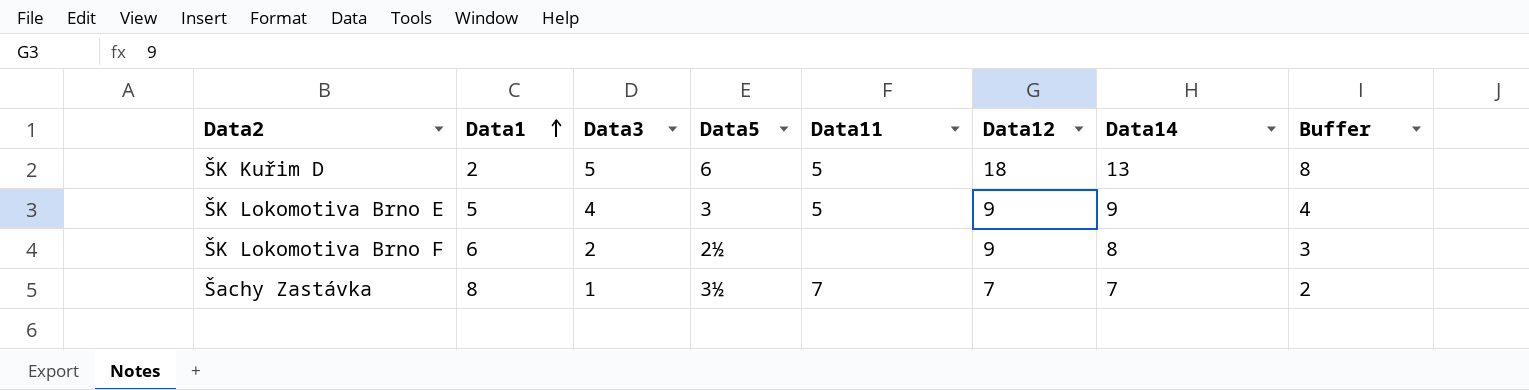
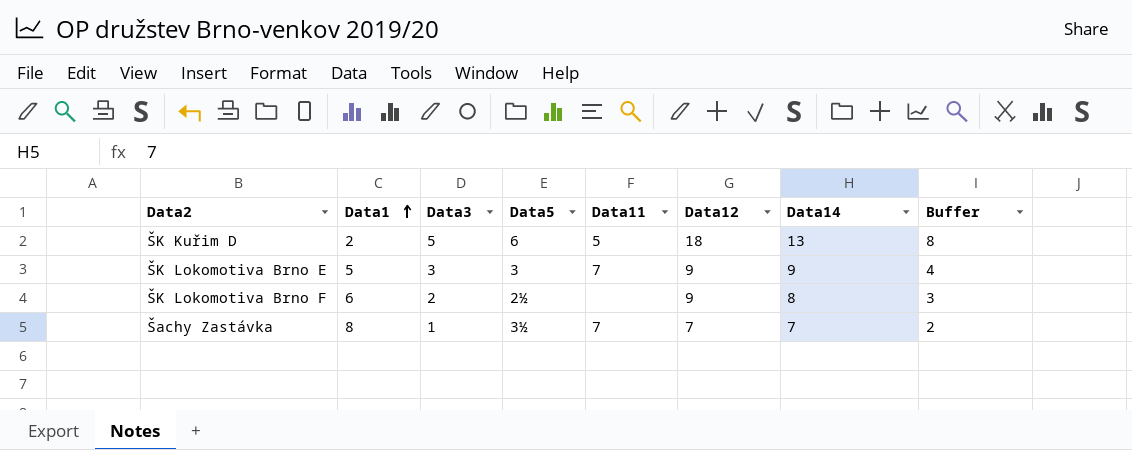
ŠK Lokomotiva Brno E | Data3: 4 -> 3
ŠK Lokomotiva Brno E | Data11: 5 -> 7

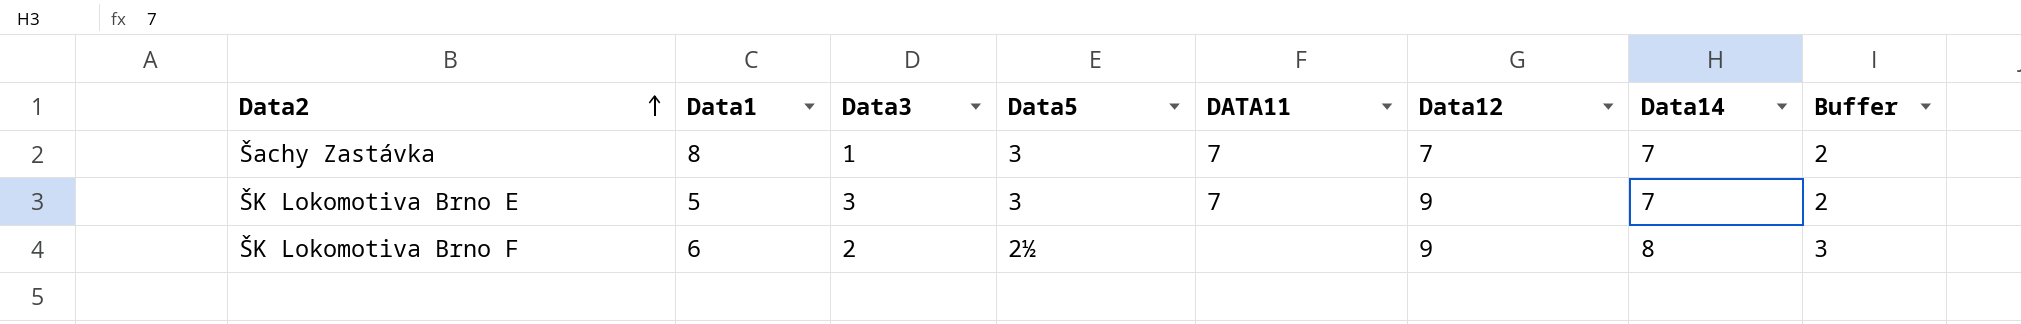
row order: Data1 ascending -> Data2 ascending
column name: Data11 -> DATA11
row ŠK Kuřim D: 2 | 5 | 6 | 5 | 18 | 13 | 8 -> none
Šachy Zastávka | Data5: 3½ -> 3
ŠK Lokomotiva Brno E | Data14: 9 -> 7
ŠK Lokomotiva Brno E | Buffer: 4 -> 2

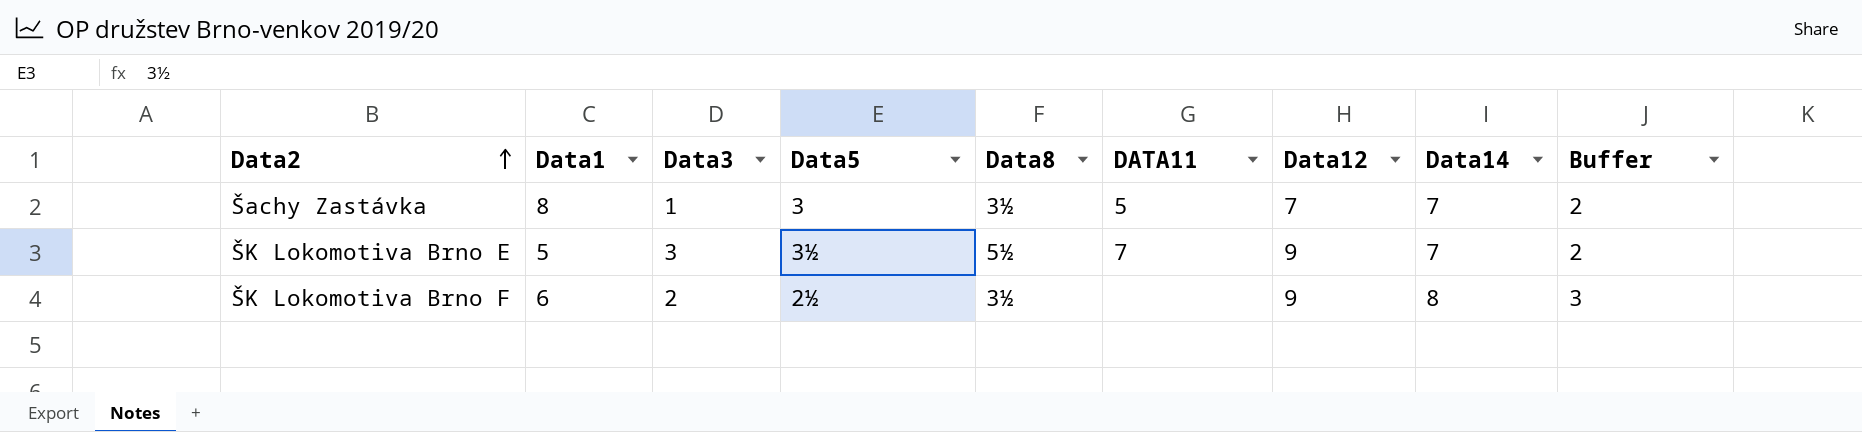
column Data8 | position: none -> 5
Šachy Zastávka | DATA11: 7 -> 5
ŠK Lokomotiva Brno E | Data5: 3 -> 3½

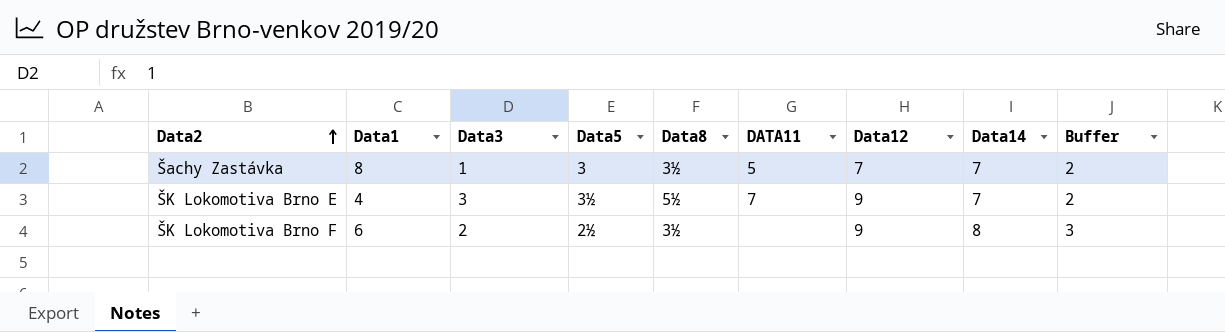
ŠK Lokomotiva Brno E | Data1: 5 -> 4

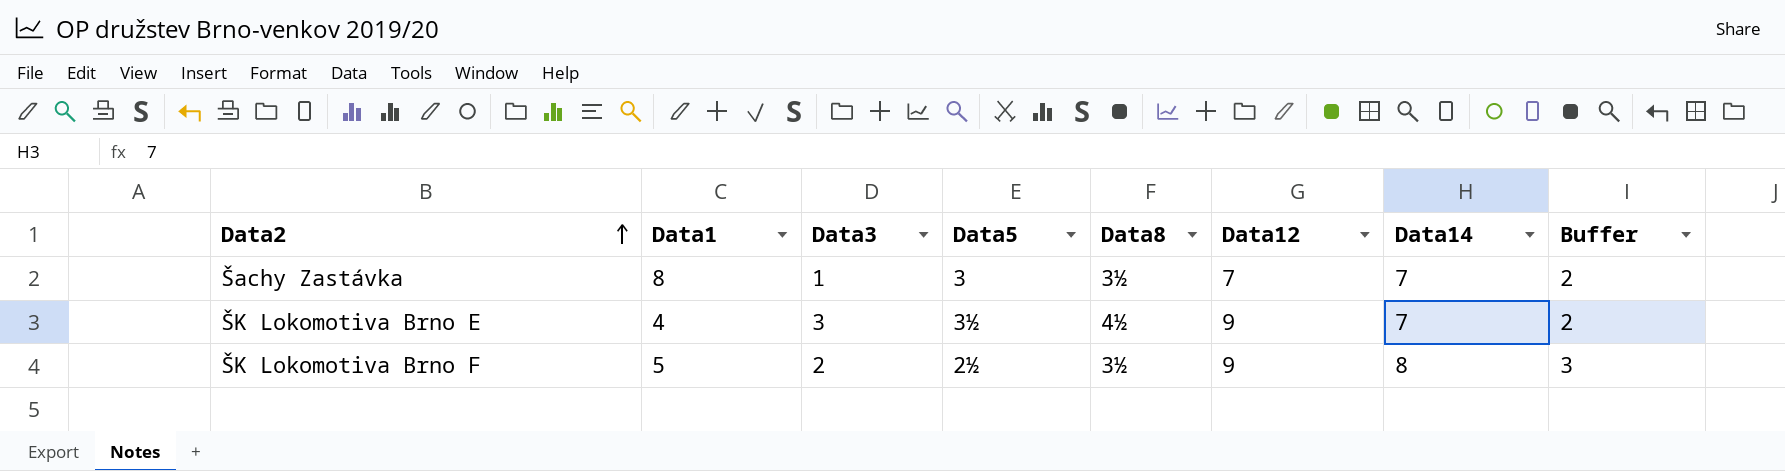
column DATA11 | position: 6 -> none
ŠK Lokomotiva Brno E | Data8: 5½ -> 4½
ŠK Lokomotiva Brno F | Data1: 6 -> 5

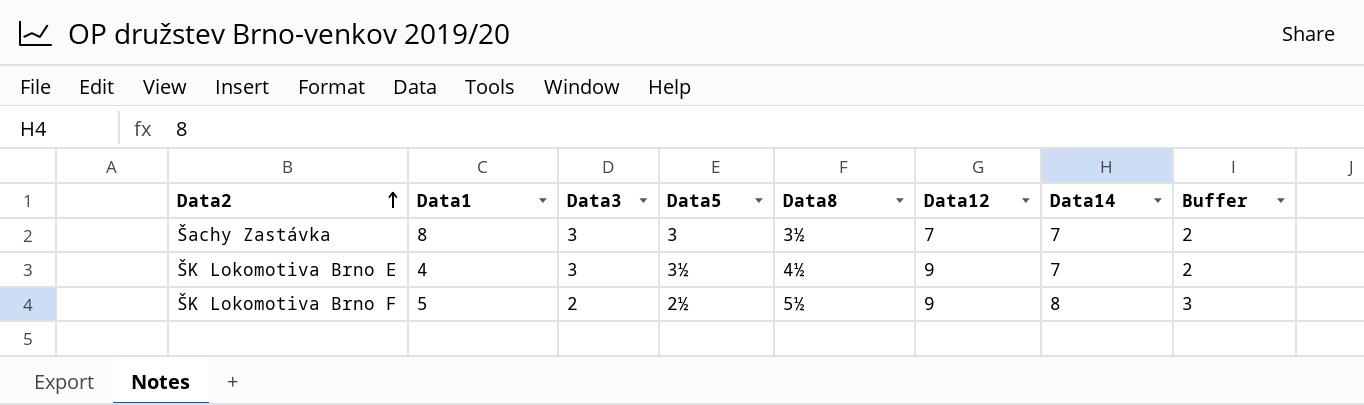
Šachy Zastávka | Data3: 1 -> 3
ŠK Lokomotiva Brno F | Data8: 3½ -> 5½

